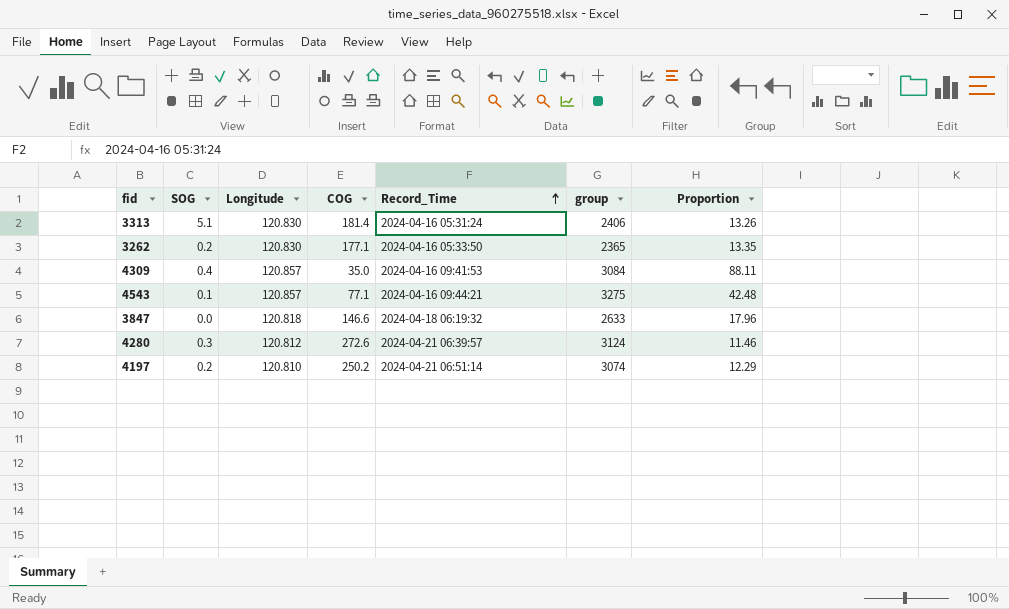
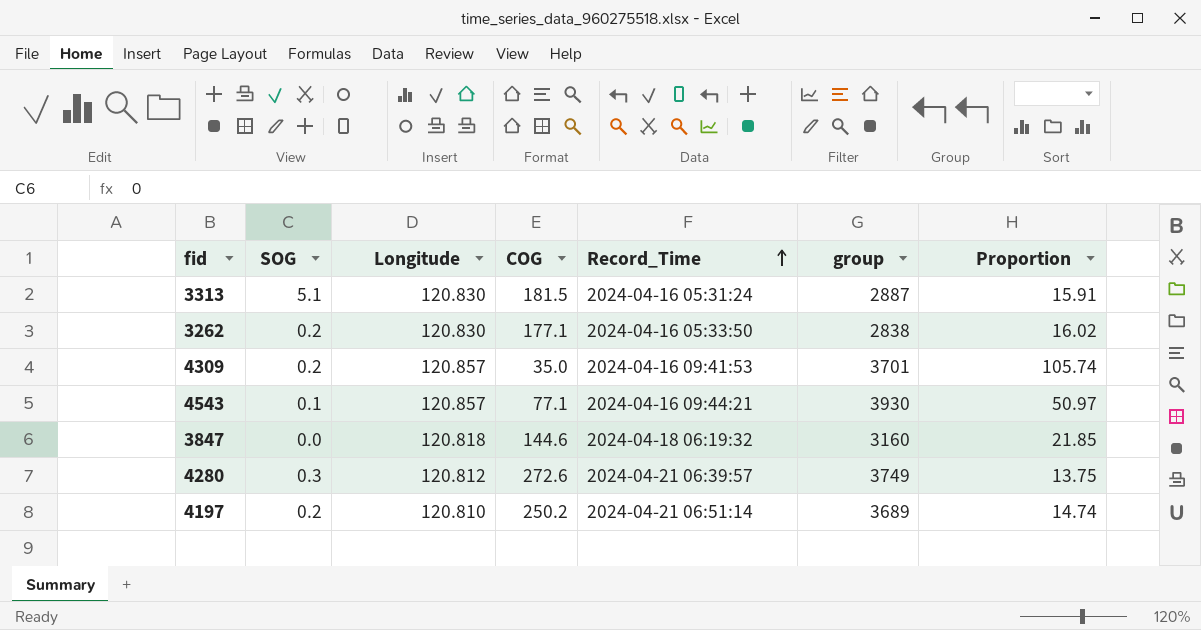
3313 | COG: 181.4 -> 181.5
3313 | group: 2406 -> 2887
3313 | Proportion: 13.26 -> 15.91
3262 | group: 2365 -> 2838
3262 | Proportion: 13.35 -> 16.02
4309 | SOG: 0.4 -> 0.2
4309 | group: 3084 -> 3701
4309 | Proportion: 88.11 -> 105.74
4543 | group: 3275 -> 3930
4543 | Proportion: 42.48 -> 50.97
3847 | COG: 146.6 -> 144.6
3847 | group: 2633 -> 3160
3847 | Proportion: 17.96 -> 21.85
4280 | group: 3124 -> 3749
4280 | Proportion: 11.46 -> 13.75
4197 | group: 3074 -> 3689
4197 | Proportion: 12.29 -> 14.74

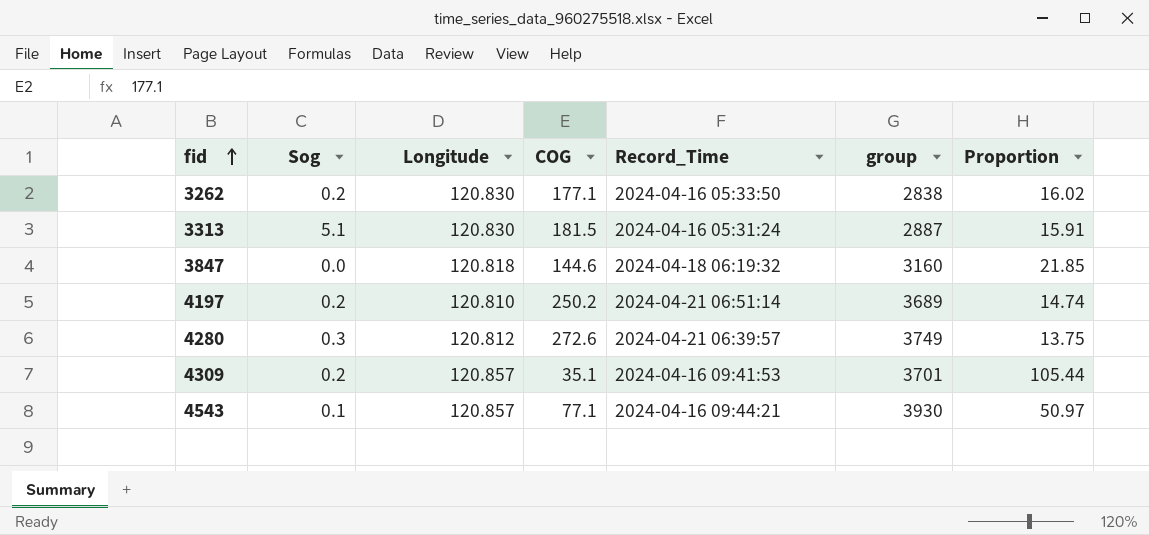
row order: Record_Time ascending -> fid ascending
column name: SOG -> Sog
4309 | COG: 35.0 -> 35.1
4309 | Proportion: 105.74 -> 105.44

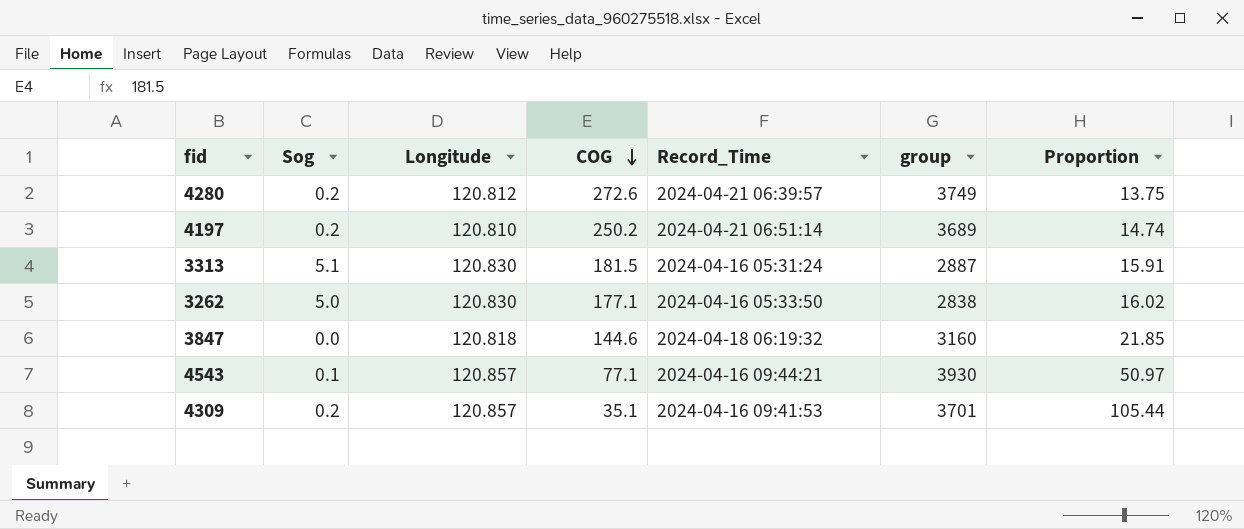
row order: fid ascending -> COG descending
4280 | Sog: 0.3 -> 0.2
3262 | Sog: 0.2 -> 5.0

